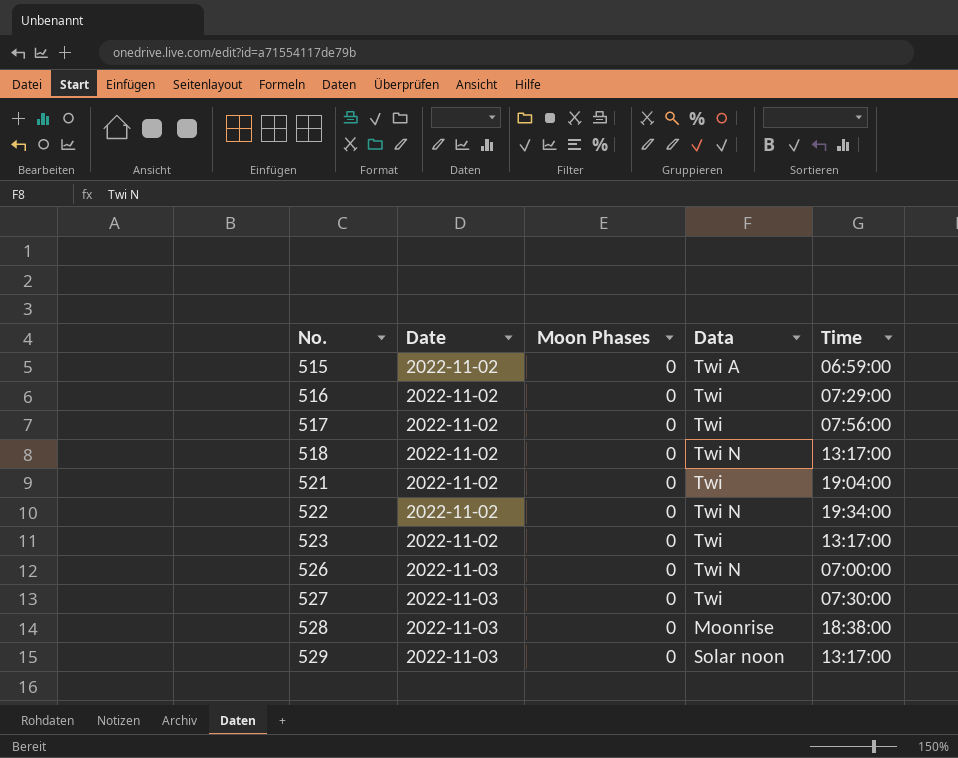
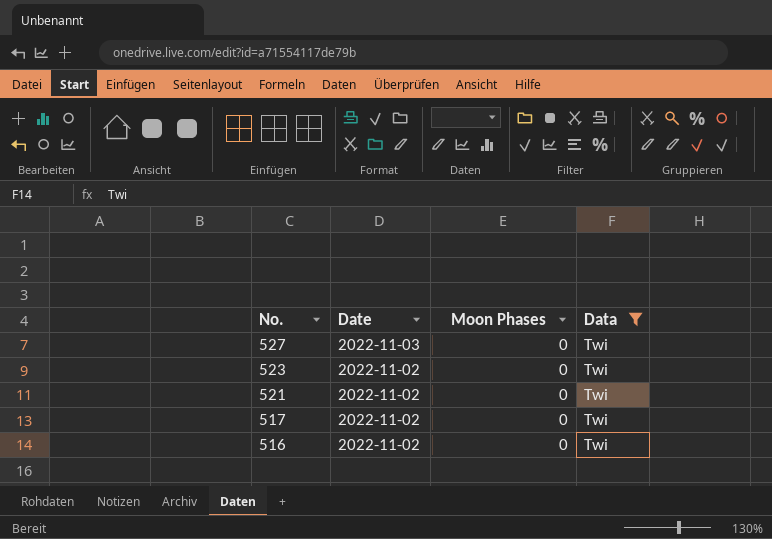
filter: none -> Data = Twi
row order: No. ascending -> No. descending
column Time | position: 5 -> none

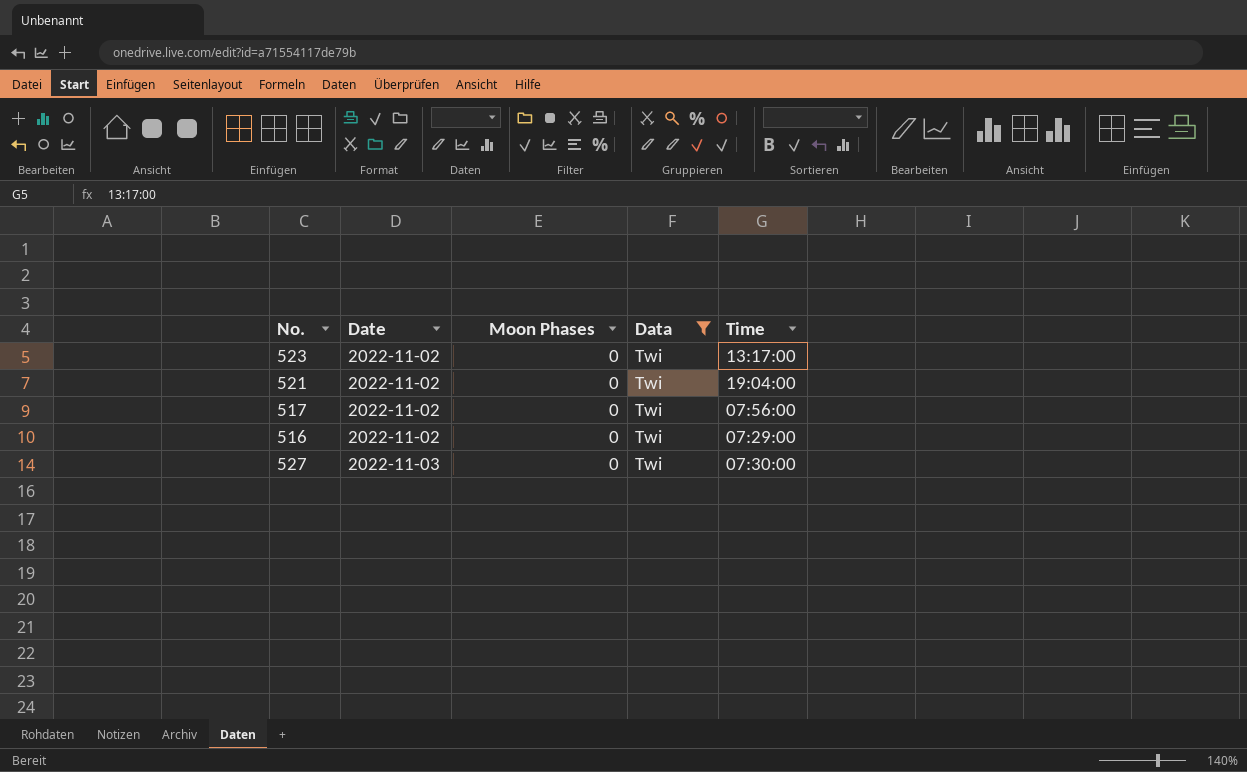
row order: No. descending -> Date ascending
column Time | position: none -> 5

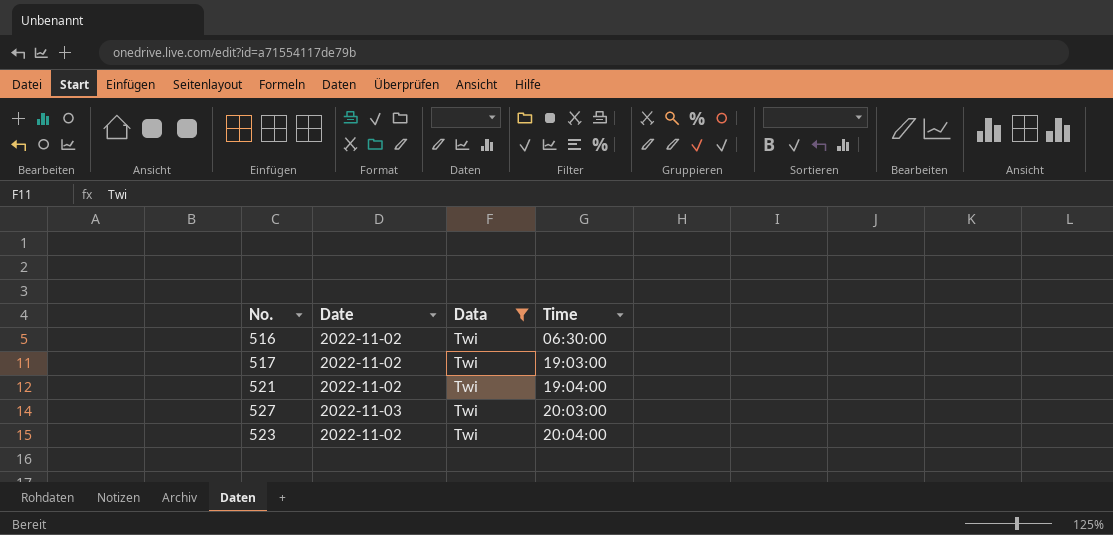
row order: Date ascending -> Time ascending
column Moon Phases | position: 3 -> none
516 | Time: 07:29:00 -> 06:30:00
517 | Time: 07:56:00 -> 19:03:00
527 | Time: 07:30:00 -> 20:03:00
523 | Time: 13:17:00 -> 20:04:00

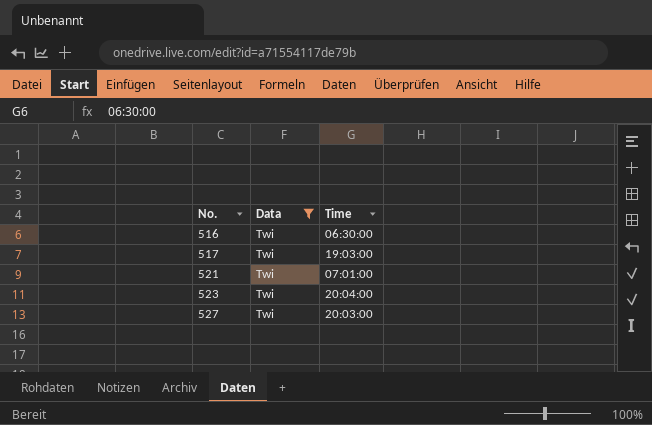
row order: Time ascending -> No. ascending
column Date | position: 2 -> none
521 | Time: 19:04:00 -> 07:01:00

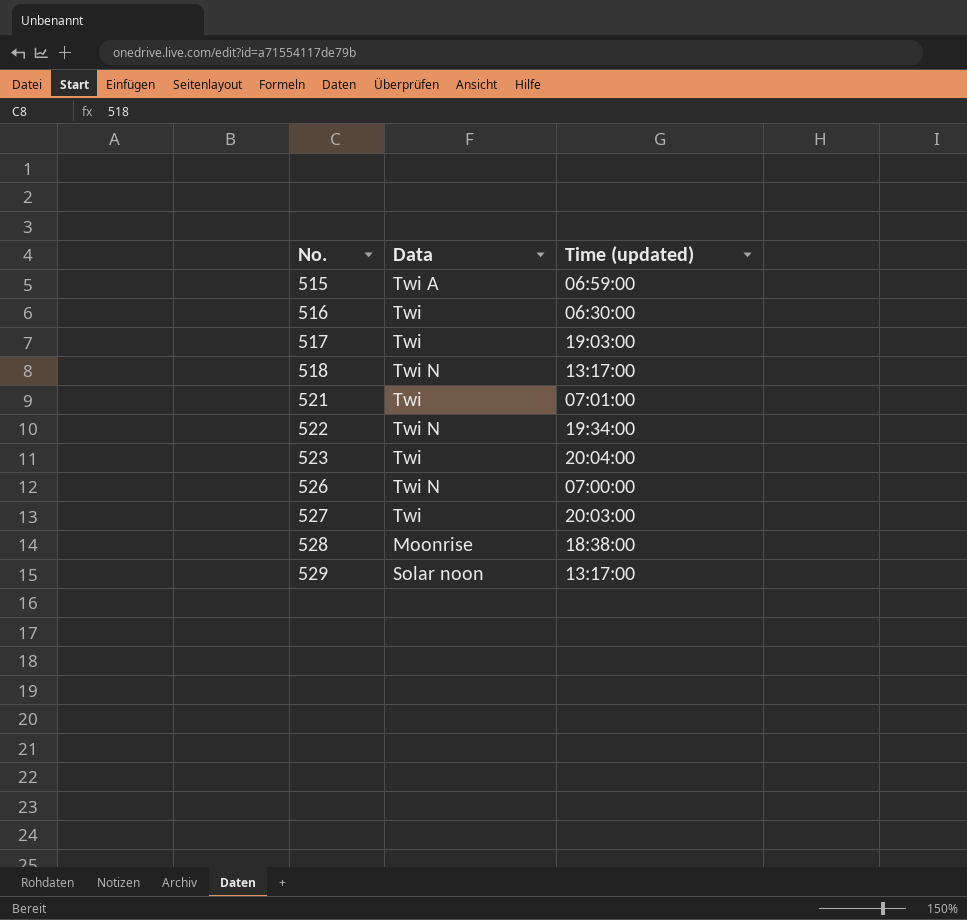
filter: Data = Twi -> none
column name: Time -> Time (updated)

